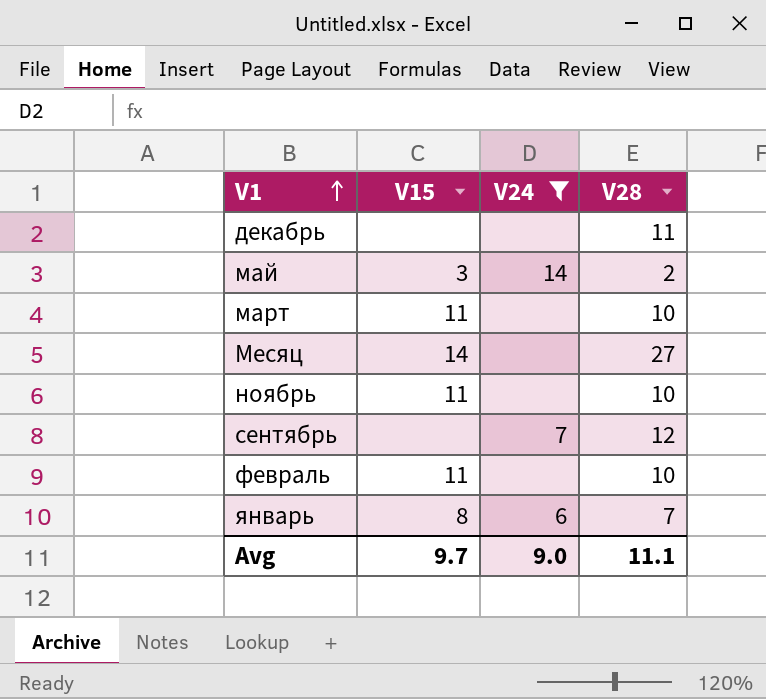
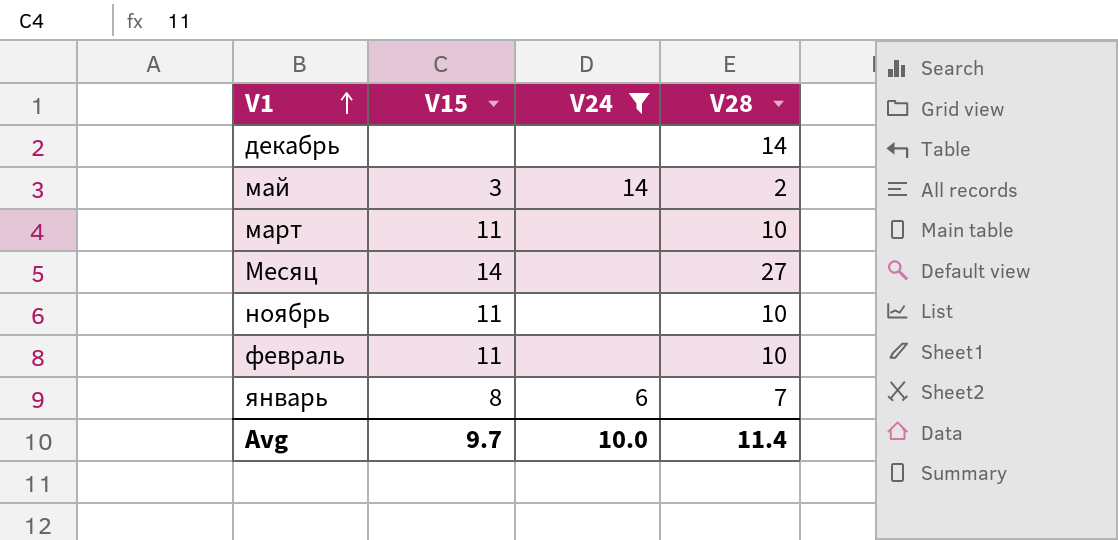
row сентябрь: none | 7 | 12 -> none
декабрь | V28: 11 -> 14
Avg | V24: 9.0 -> 10.0
Avg | V28: 11.1 -> 11.4

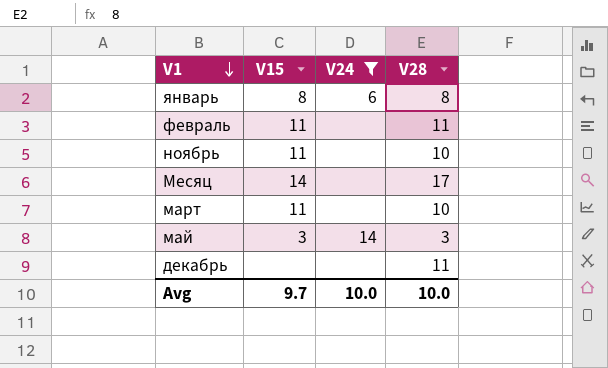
row order: V1 ascending -> V1 descending
январь | V28: 7 -> 8
февраль | V28: 10 -> 11
Месяц | V28: 27 -> 17
май | V28: 2 -> 3
декабрь | V28: 14 -> 11
Avg | V28: 11.4 -> 10.0

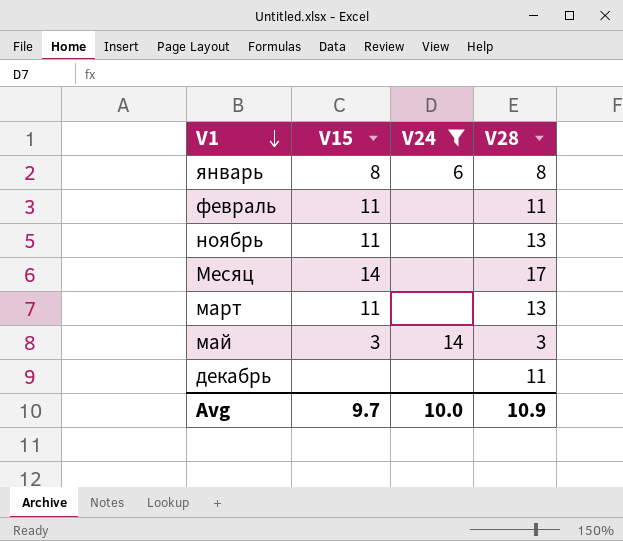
ноябрь | V28: 10 -> 13
март | V28: 10 -> 13
Avg | V28: 10.0 -> 10.9

